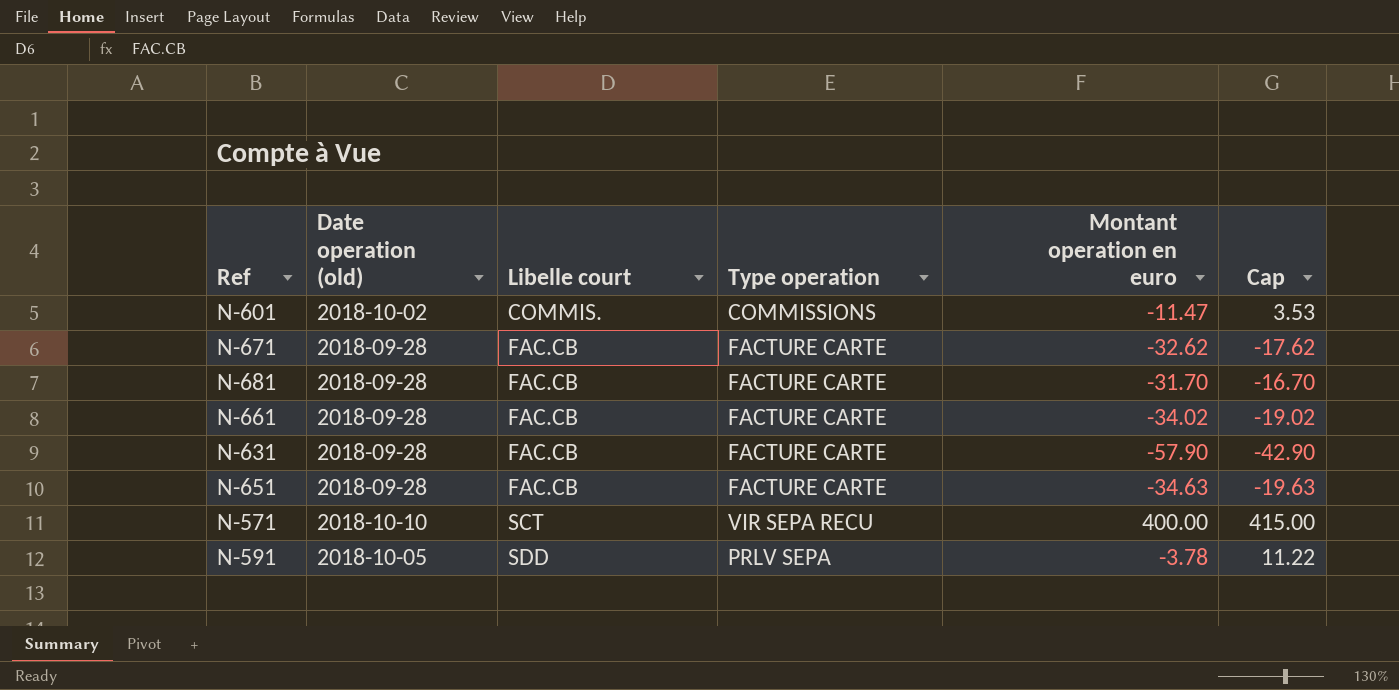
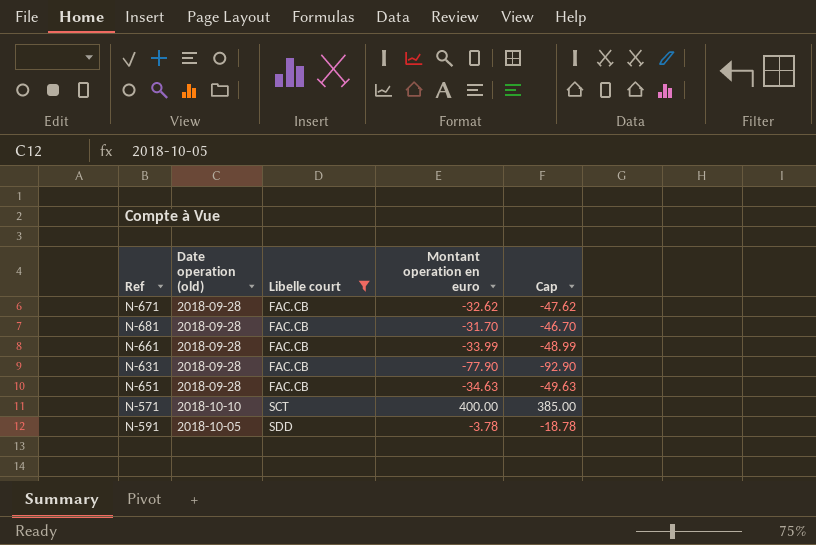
filter: none -> Libelle court != COMMIS.
column Type operation | position: 4 -> none
column Cap | formula: [Montant operation en euro] + 15 -> [Montant operation en euro] - 15
N-661 | Montant operation en euro: -34.02 -> -33.99
N-631 | Montant operation en euro: -57.90 -> -77.90

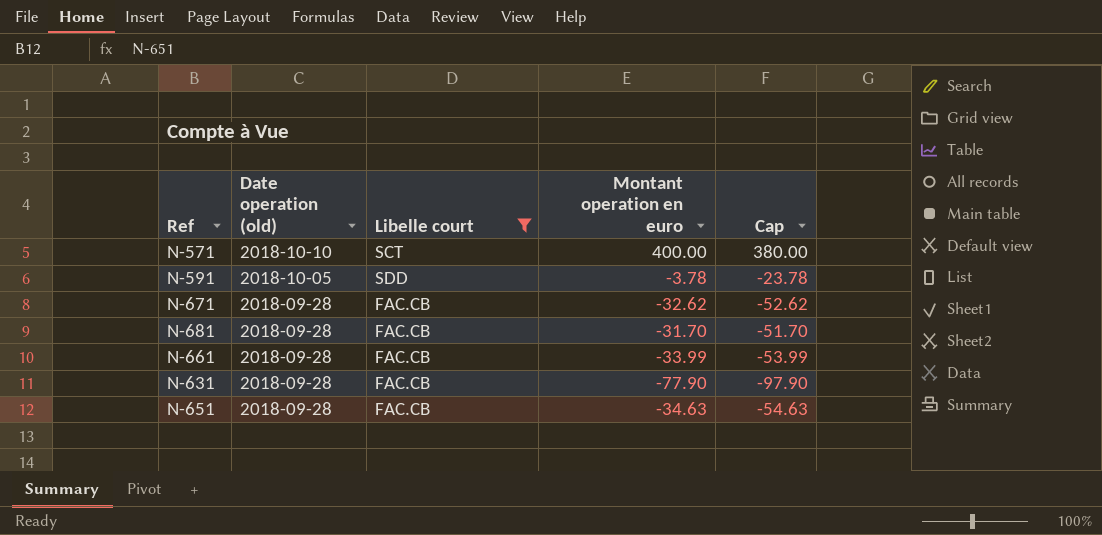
row order: Libelle court ascending -> Date operation (old) descending
column Cap | formula: [Montant operation en euro] - 15 -> [Montant operation en euro] - 20

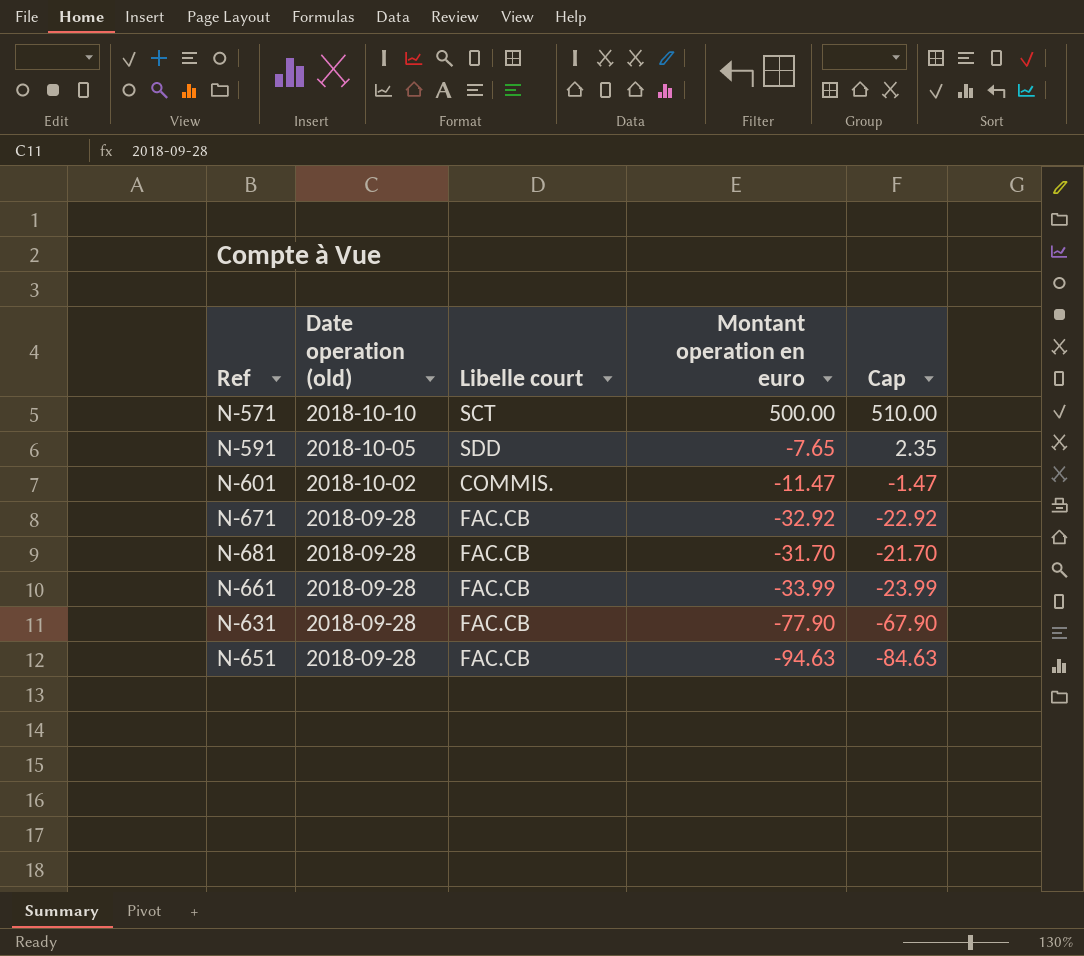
filter: Libelle court != COMMIS. -> none
column Cap | formula: [Montant operation en euro] - 20 -> [Montant operation en euro] + 10
N-571 | Montant operation en euro: 400.00 -> 500.00
N-591 | Montant operation en euro: -3.78 -> -7.65
N-671 | Montant operation en euro: -32.62 -> -32.92
N-651 | Montant operation en euro: -34.63 -> -94.63

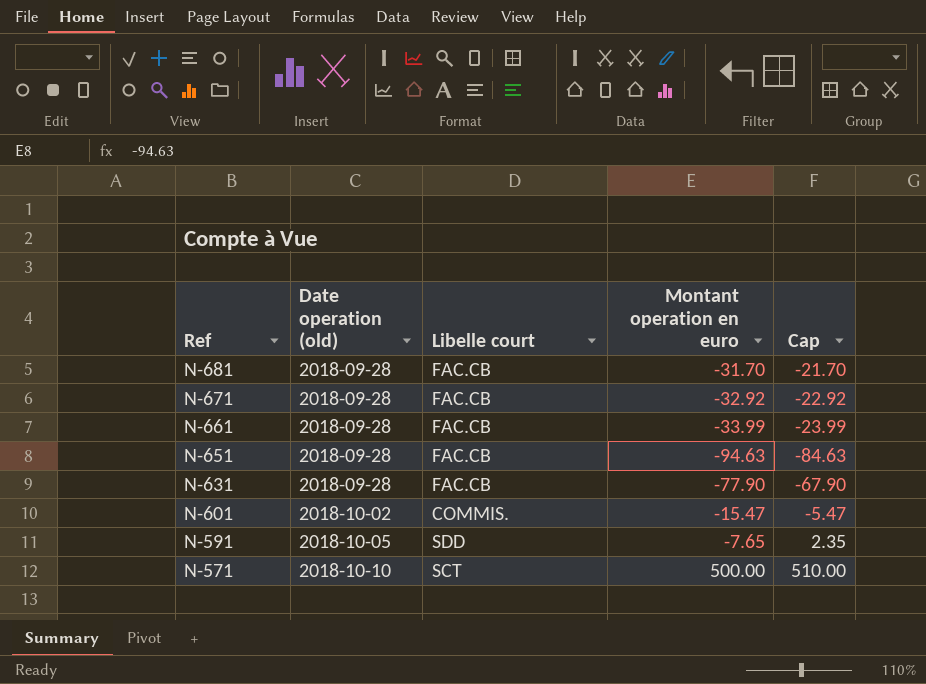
row order: Date operation (old) descending -> Ref descending
N-601 | Montant operation en euro: -11.47 -> -15.47
N-601 | Cap: -1.47 -> -5.47

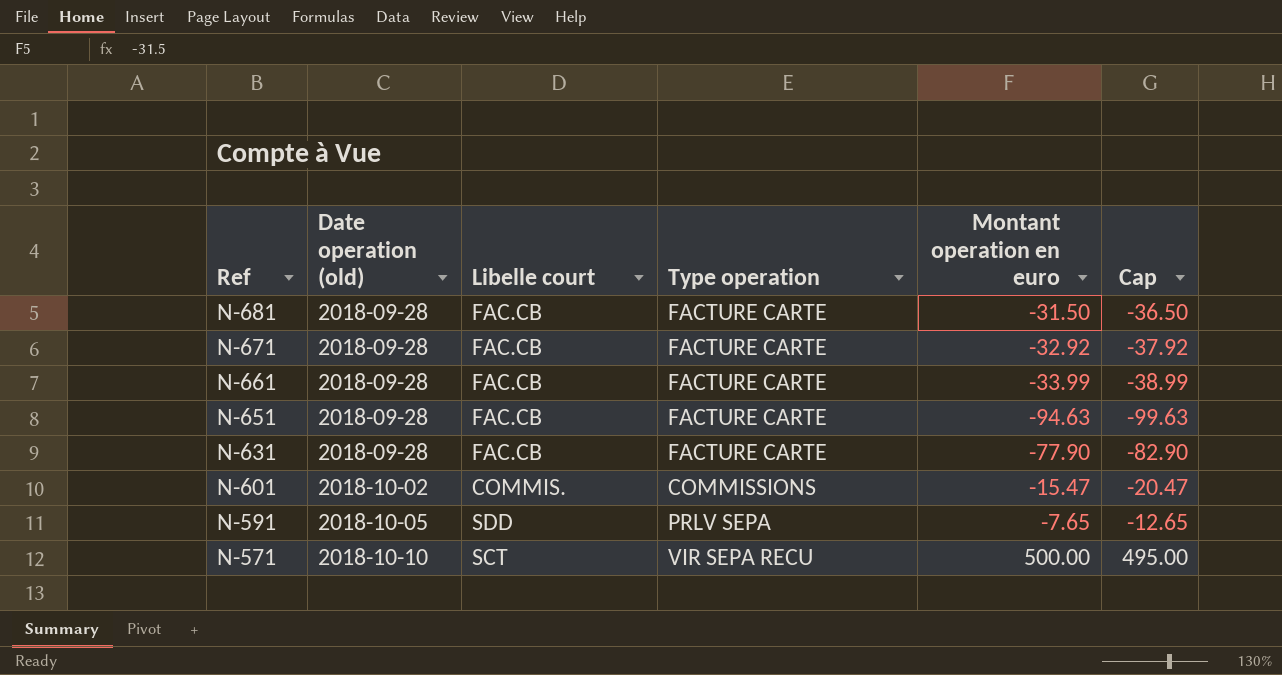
column Type operation | position: none -> 4
column Cap | formula: [Montant operation en euro] + 10 -> [Montant operation en euro] - 5
N-681 | Montant operation en euro: -31.70 -> -31.50

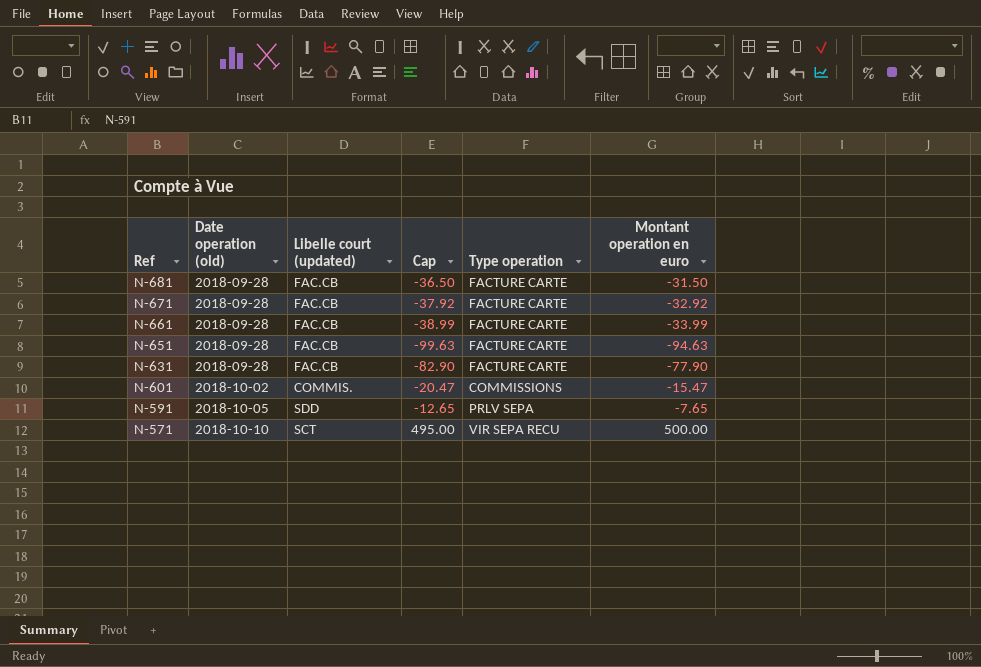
column name: Libelle court -> Libelle court (updated)
column Cap | position: 6 -> 4

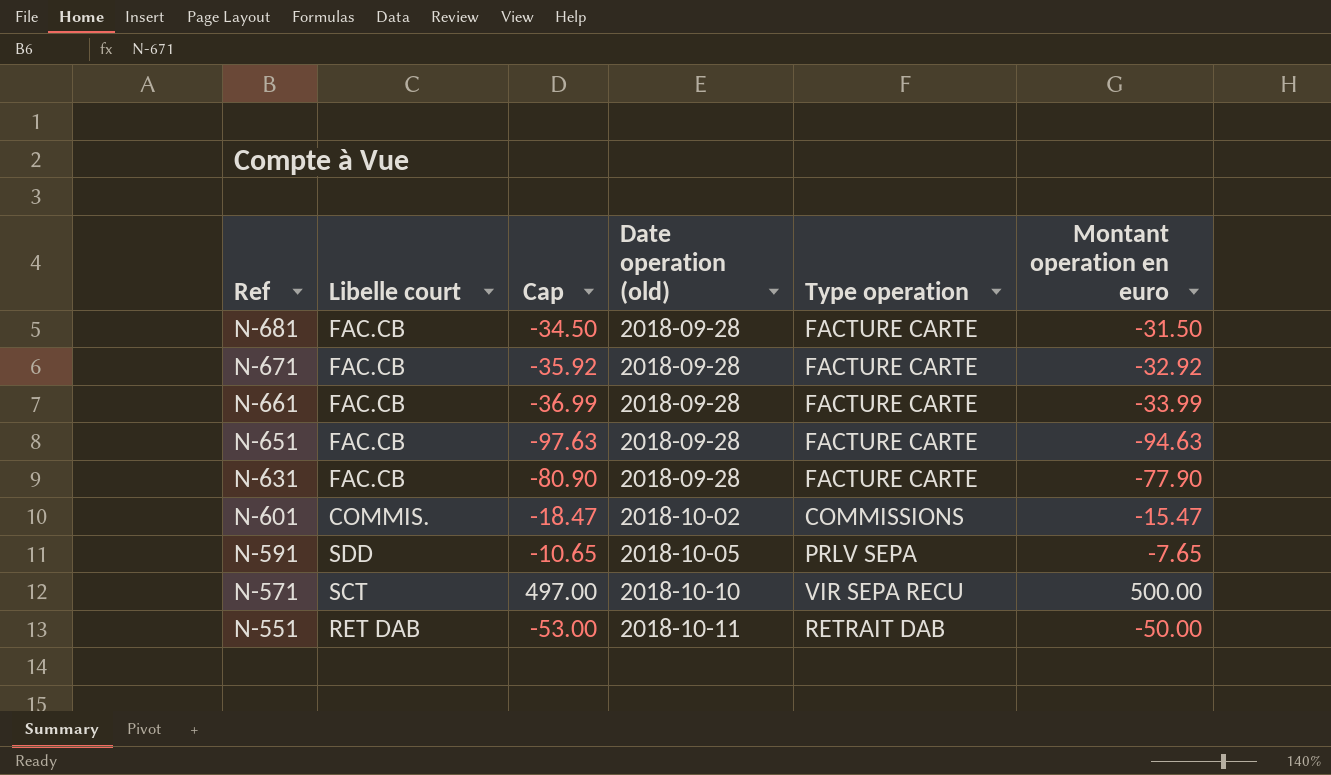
column name: Libelle court (updated) -> Libelle court
column Cap | formula: [Montant operation en euro] - 5 -> [Montant operation en euro] - 3
column Date operation (old) | position: 2 -> 4
row N-551: none -> RET DAB | -53.00 | 2018-10-11 | RETRAIT DAB | -50.00

